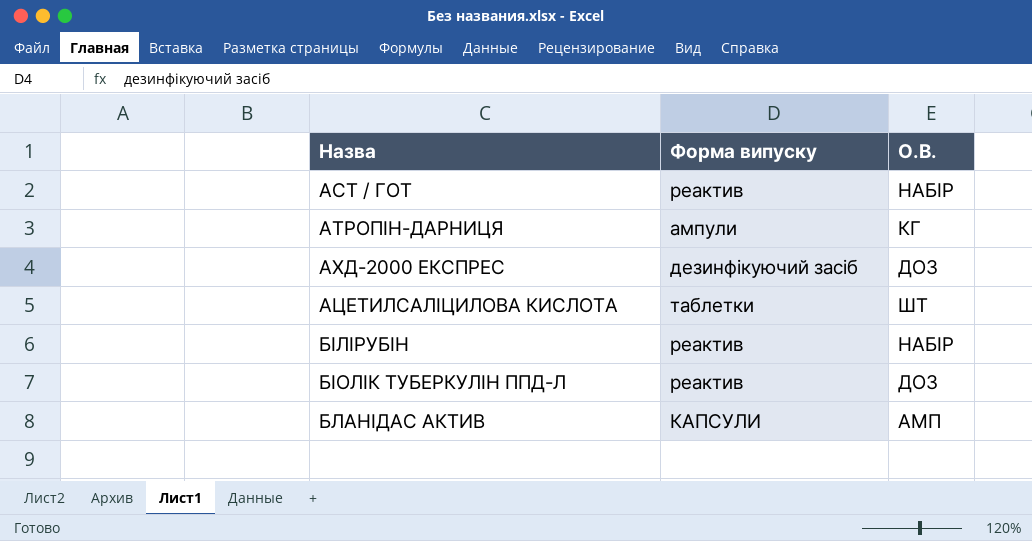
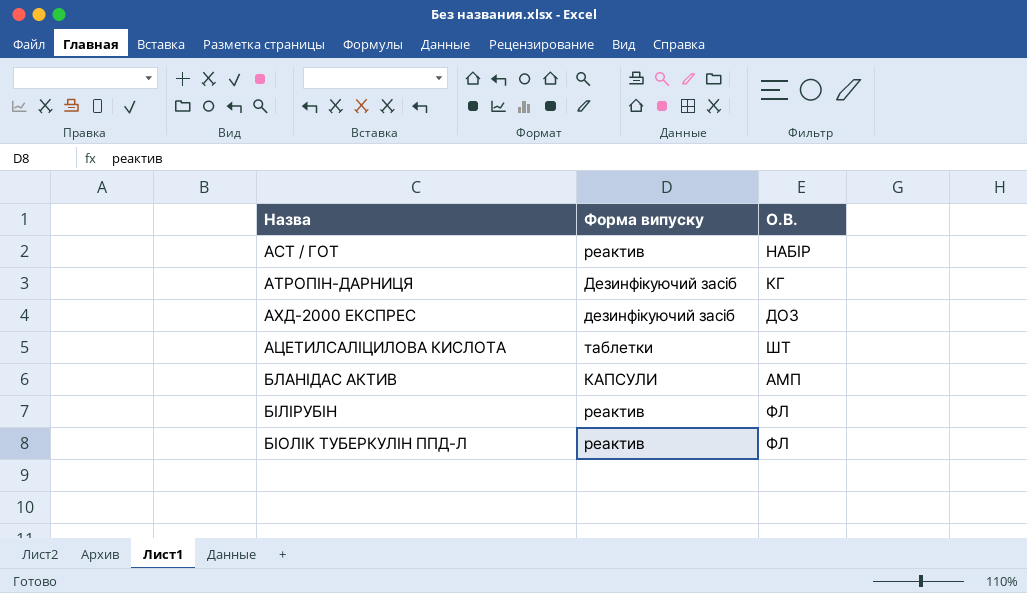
row order: none -> Назва ascending
АТРОПІН-ДАРНИЦЯ | Форма випуску: ампули -> Дезинфікуючий засіб
БІЛІРУБІН | О.В.: НАБІР -> ФЛ
БІОЛІК ТУБЕРКУЛІН ППД-Л | О.В.: ДОЗ -> ФЛ

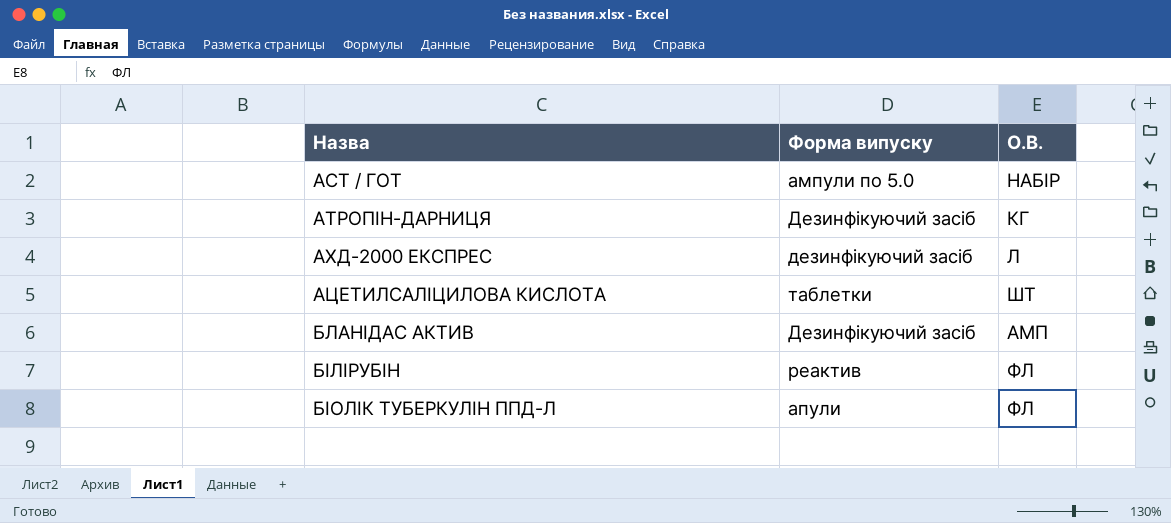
АСТ / ГОТ | Форма випуску: реактив -> ампули по 5.0
АХД-2000 ЕКСПРЕС | О.В.: ДОЗ -> Л
БЛАНІДАС АКТИВ | Форма випуску: КАПСУЛИ -> Дезинфікуючий засіб
БІОЛІК ТУБЕРКУЛІН ППД-Л | Форма випуску: реактив -> апули

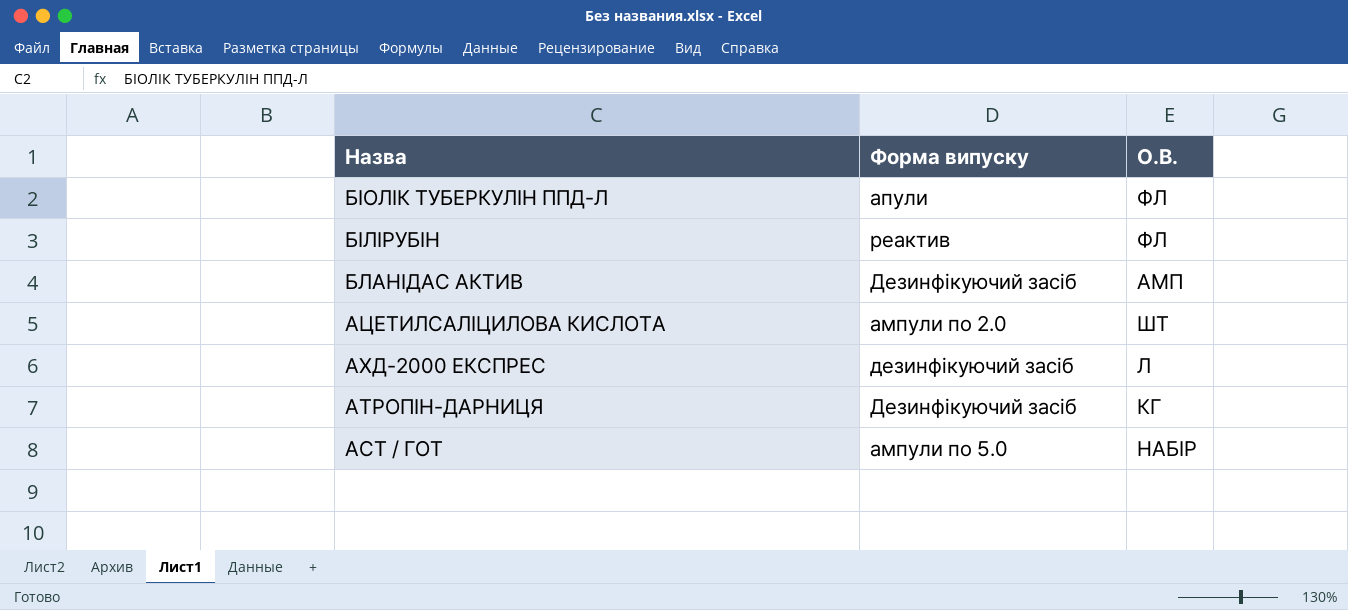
row order: Назва ascending -> Назва descending
АЦЕТИЛСАЛІЦИЛОВА КИСЛОТА | Форма випуску: таблетки -> ампули по 2.0

